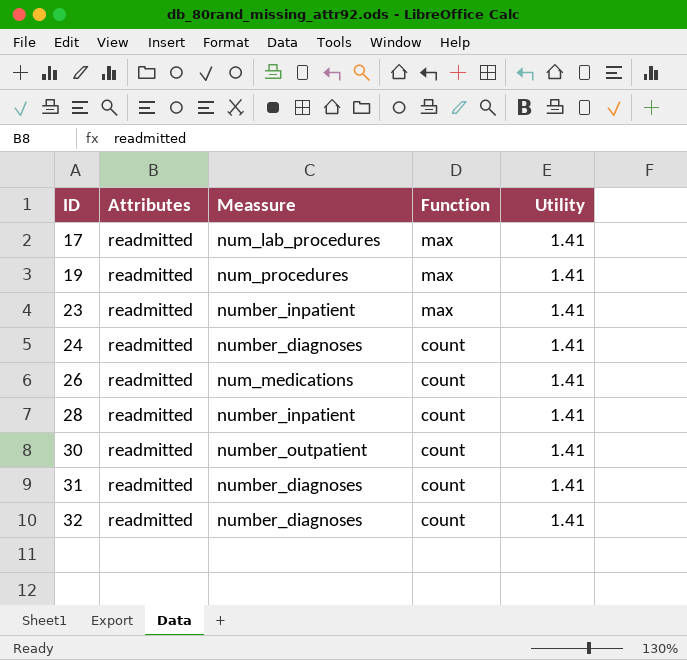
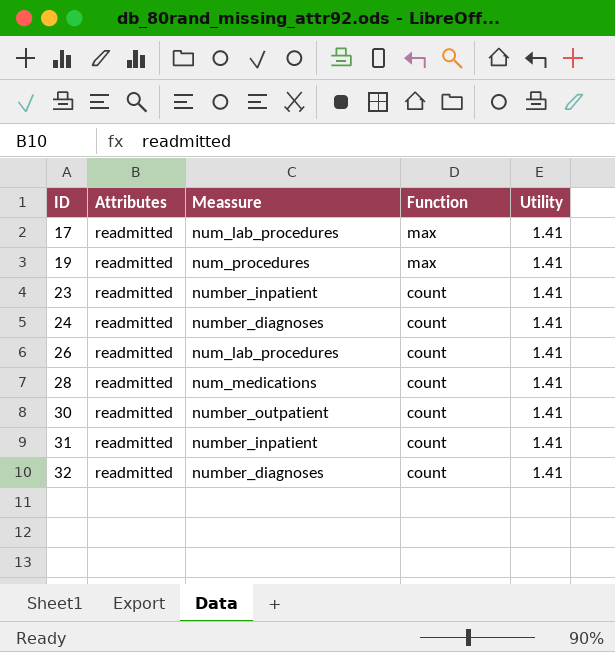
23 | Function: max -> count
26 | Meassure: num_medications -> num_lab_procedures
28 | Meassure: number_inpatient -> num_medications
31 | Meassure: number_diagnoses -> number_inpatient

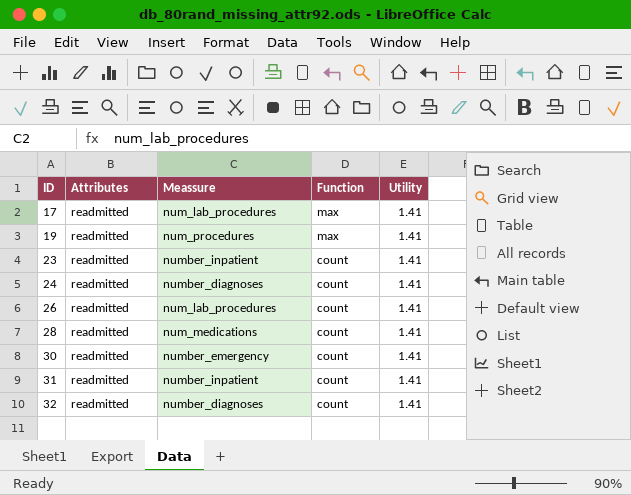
30 | Meassure: number_outpatient -> number_emergency

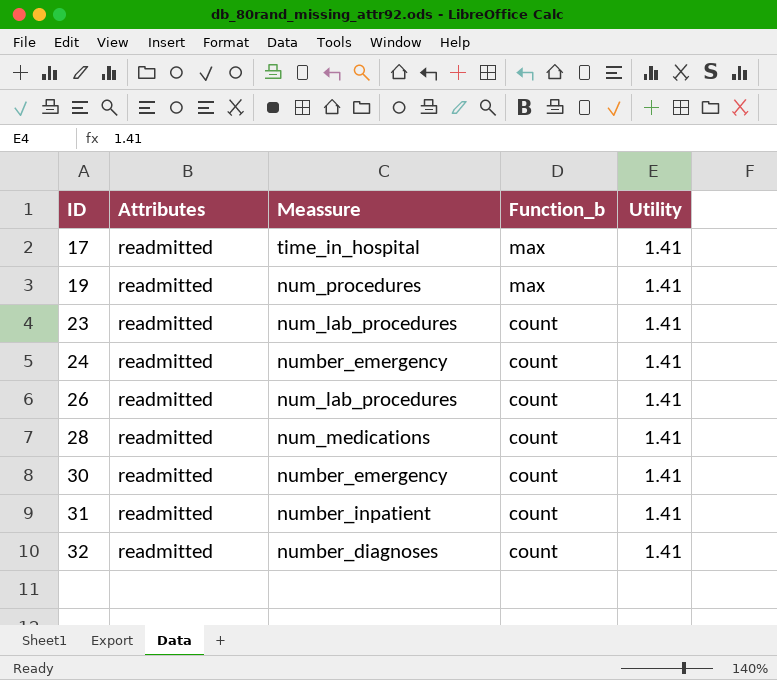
column name: Function -> Function_b
17 | Meassure: num_lab_procedures -> time_in_hospital
23 | Meassure: number_inpatient -> num_lab_procedures
24 | Meassure: number_diagnoses -> number_emergency

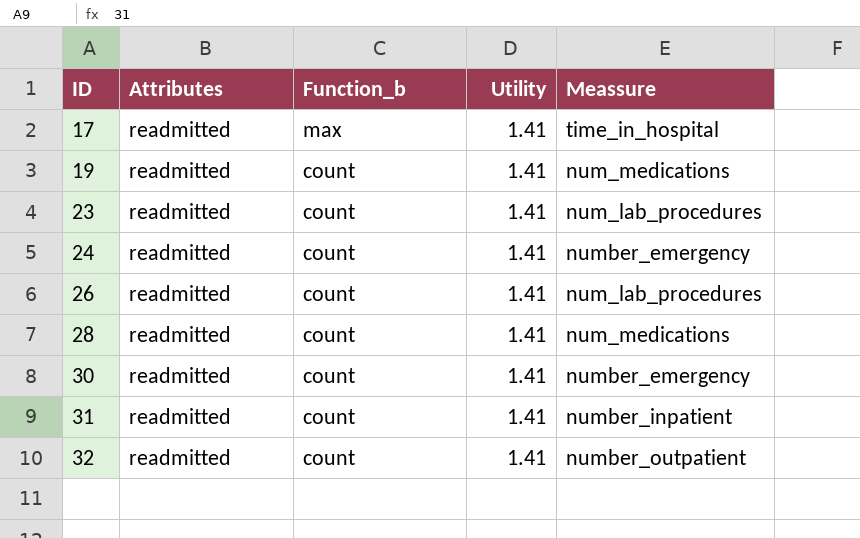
column Meassure | position: 3 -> 5
19 | Function_b: max -> count
19 | Meassure: num_procedures -> num_medications
32 | Meassure: number_diagnoses -> number_outpatient

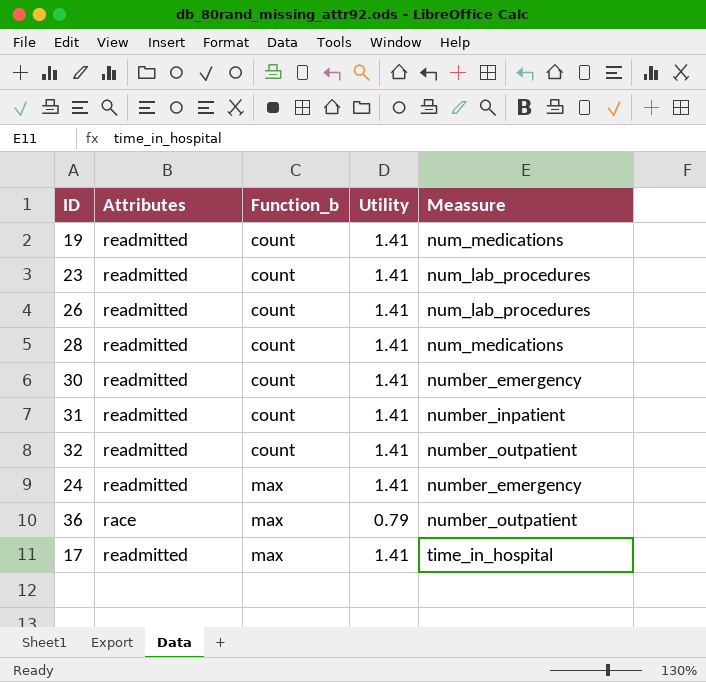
row order: ID ascending -> Function_b ascending
24 | Function_b: count -> max
row 36: none -> race | max | 0.79 | number_outpatient

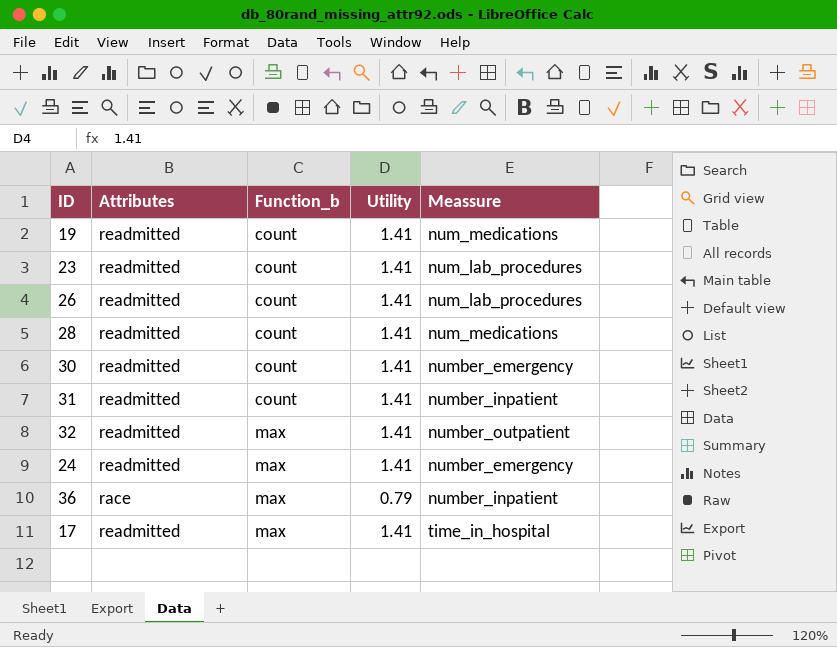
32 | Function_b: count -> max
36 | Meassure: number_outpatient -> number_inpatient

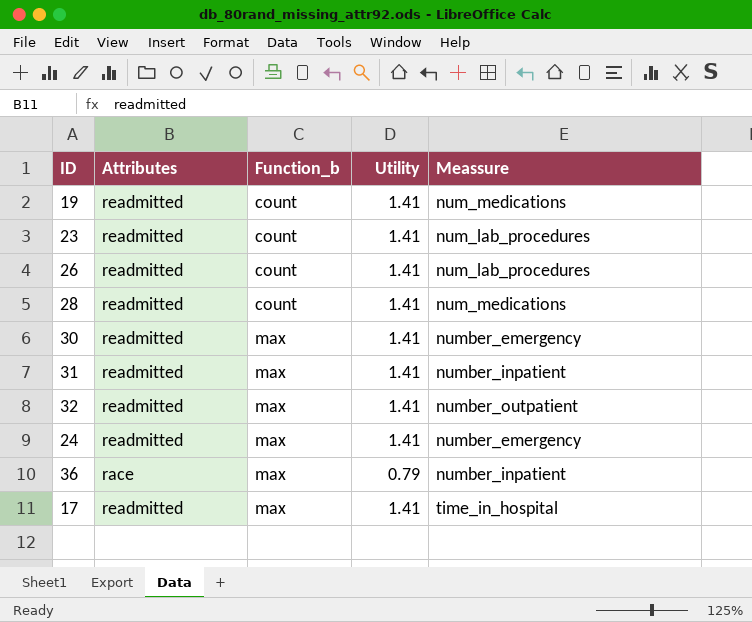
30 | Function_b: count -> max
31 | Function_b: count -> max

